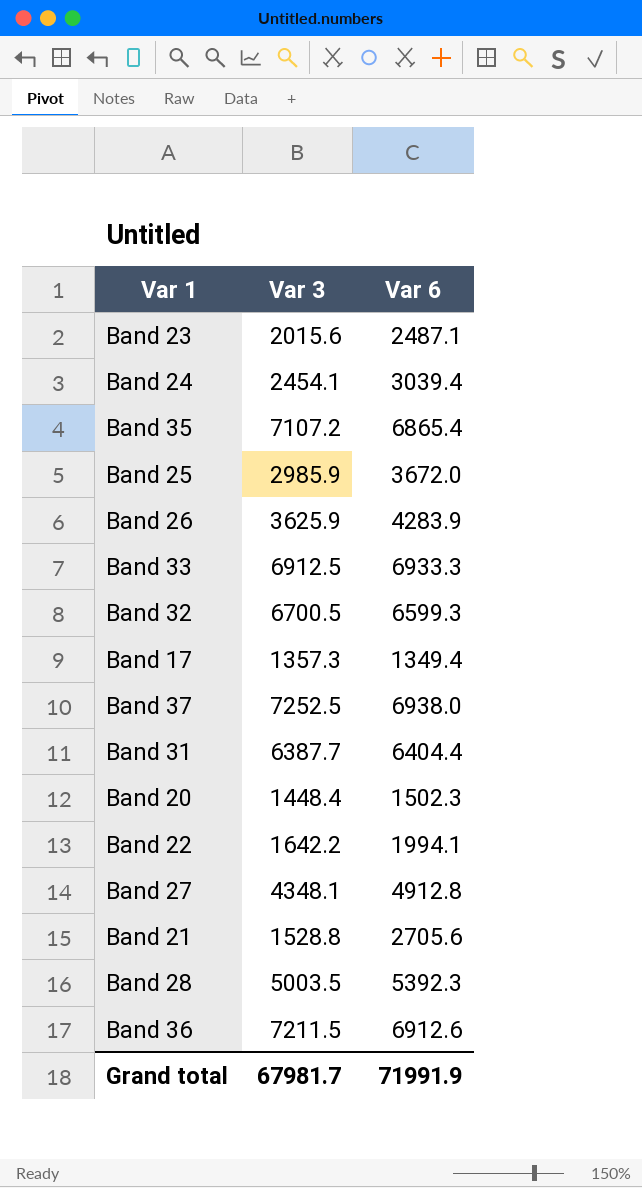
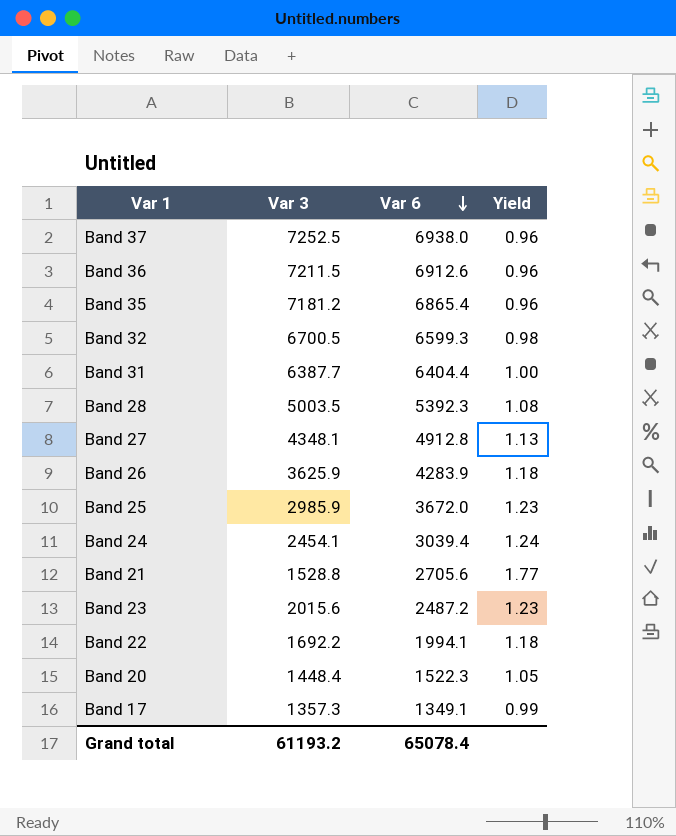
row order: none -> Var 6 descending
column Yield | formula: none -> [Var 6] / [Var 3]
row Band 33: 6912.5 | 6933.3 -> none
Band 35 | Var 3: 7107.2 -> 7181.2
Band 23 | Var 6: 2487.1 -> 2487.2
Band 22 | Var 3: 1642.2 -> 1692.2
Band 20 | Var 6: 1502.3 -> 1522.3
Band 17 | Var 6: 1349.4 -> 1349.1
Grand total | Var 3: 67981.7 -> 61193.2
Grand total | Var 6: 71991.9 -> 65078.4

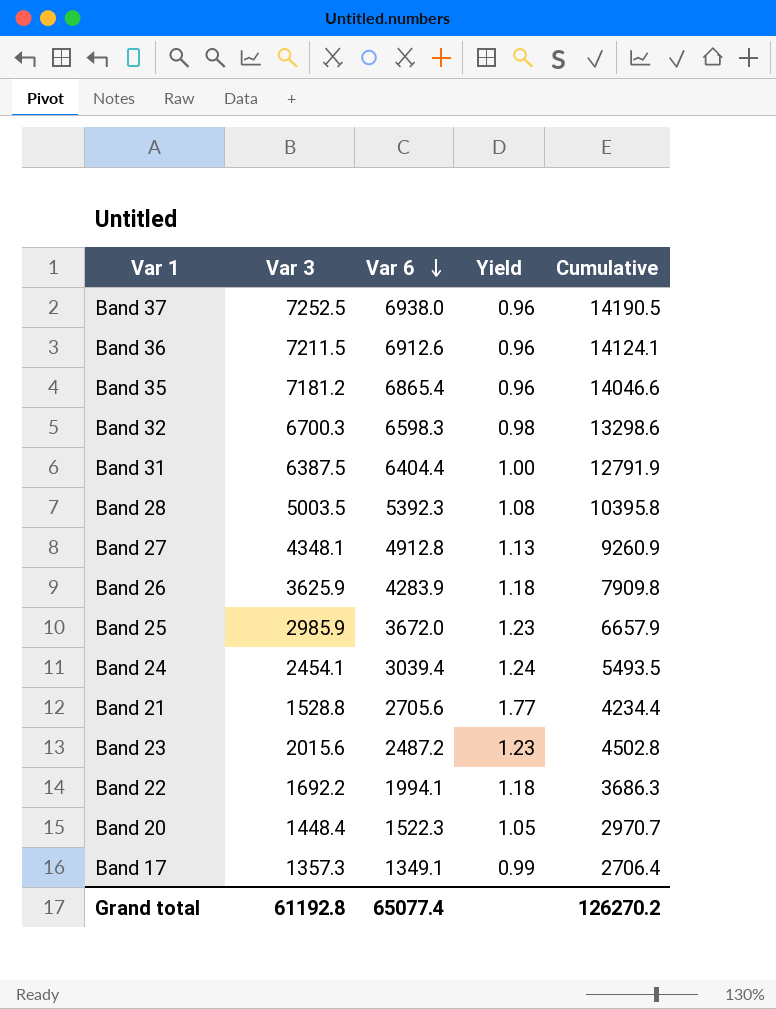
column Cumulative | formula: none -> [Var 3] + [Var 6]
Band 32 | Var 3: 6700.5 -> 6700.3
Band 32 | Var 6: 6599.3 -> 6598.3
Band 31 | Var 3: 6387.7 -> 6387.5
Grand total | Var 3: 61193.2 -> 61192.8
Grand total | Var 6: 65078.4 -> 65077.4

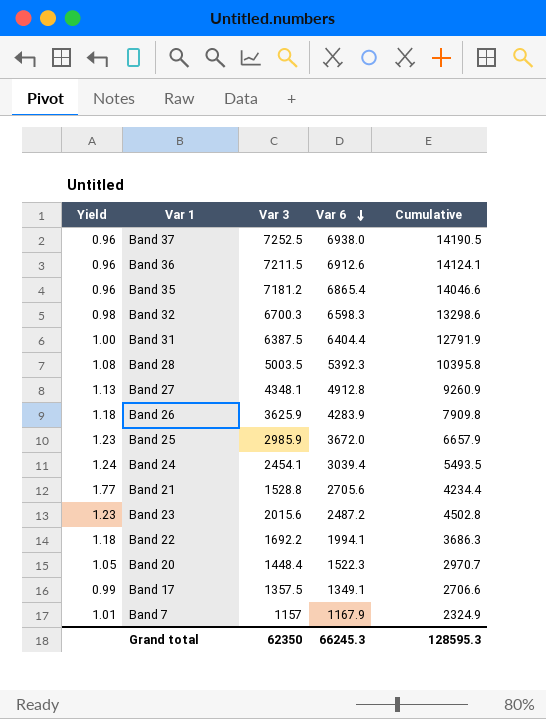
column Yield | position: 4 -> 1
Band 17 | Var 3: 1357.3 -> 1357.5
Band 17 | Cumulative: 2706.4 -> 2706.6
row Band 7: none -> 1.01 | 1157 | 1167.9 | 2324.9
Grand total | Var 3: 61192.8 -> 62350
Grand total | Var 6: 65077.4 -> 66245.3
Grand total | Cumulative: 126270.2 -> 128595.3

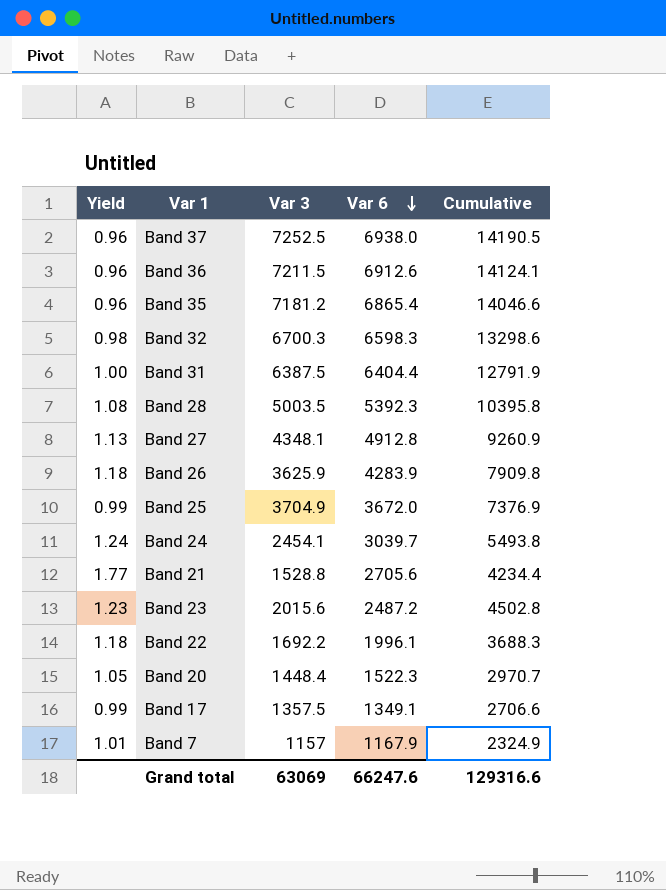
Band 25 | Yield: 1.23 -> 0.99
Band 25 | Var 3: 2985.9 -> 3704.9
Band 25 | Cumulative: 6657.9 -> 7376.9
Band 24 | Var 6: 3039.4 -> 3039.7
Band 24 | Cumulative: 5493.5 -> 5493.8
Band 22 | Var 6: 1994.1 -> 1996.1
Band 22 | Cumulative: 3686.3 -> 3688.3
Grand total | Var 3: 62350 -> 63069
Grand total | Var 6: 66245.3 -> 66247.6
Grand total | Cumulative: 128595.3 -> 129316.6

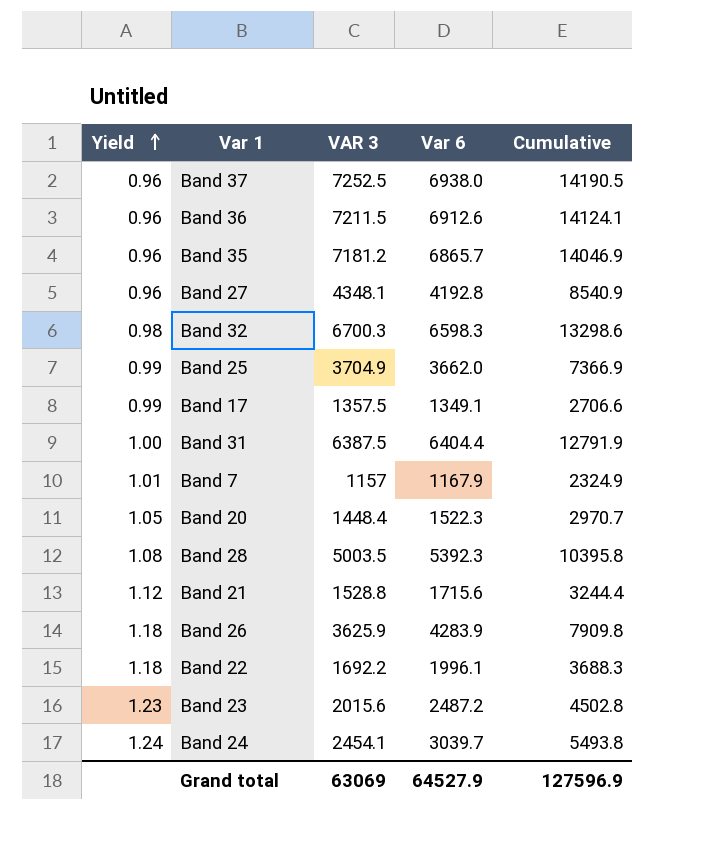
row order: Var 6 descending -> Yield ascending
column name: Var 3 -> VAR 3
Band 35 | Var 6: 6865.4 -> 6865.7
Band 35 | Cumulative: 14046.6 -> 14046.9
Band 27 | Yield: 1.13 -> 0.96
Band 27 | Var 6: 4912.8 -> 4192.8
Band 27 | Cumulative: 9260.9 -> 8540.9
Band 25 | Var 6: 3672.0 -> 3662.0
Band 25 | Cumulative: 7376.9 -> 7366.9
Band 21 | Yield: 1.77 -> 1.12
Band 21 | Var 6: 2705.6 -> 1715.6
Band 21 | Cumulative: 4234.4 -> 3244.4
Grand total | Var 6: 66247.6 -> 64527.9
Grand total | Cumulative: 129316.6 -> 127596.9

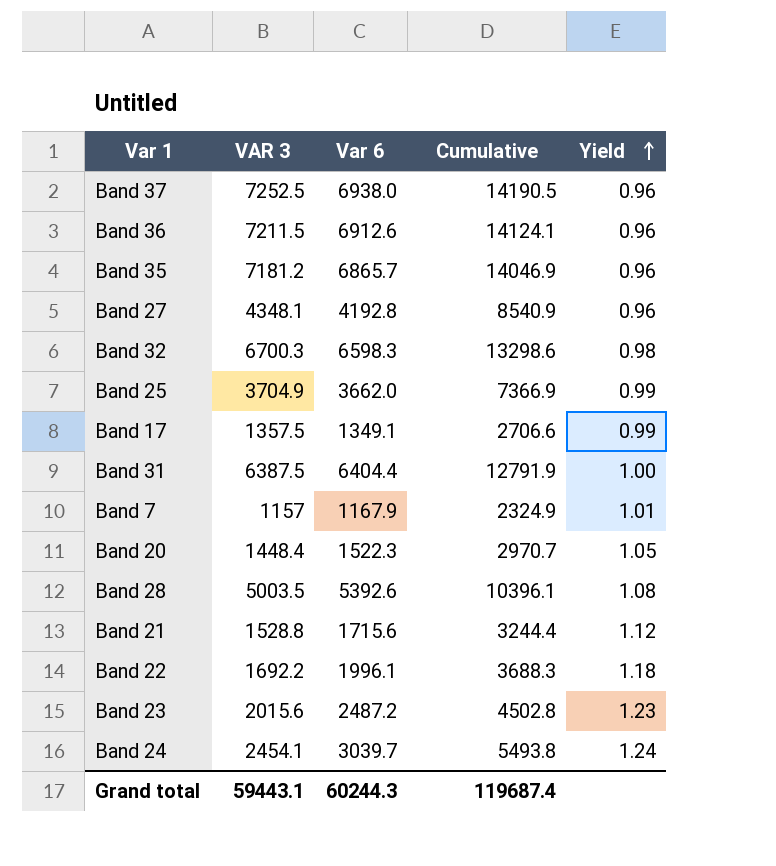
column Yield | position: 1 -> 5
row Band 26: 1.18 | 3625.9 | 4283.9 | 7909.8 -> none
Band 28 | Var 6: 5392.3 -> 5392.6
Band 28 | Cumulative: 10395.8 -> 10396.1
Grand total | VAR 3: 63069 -> 59443.1
Grand total | Var 6: 64527.9 -> 60244.3
Grand total | Cumulative: 127596.9 -> 119687.4

